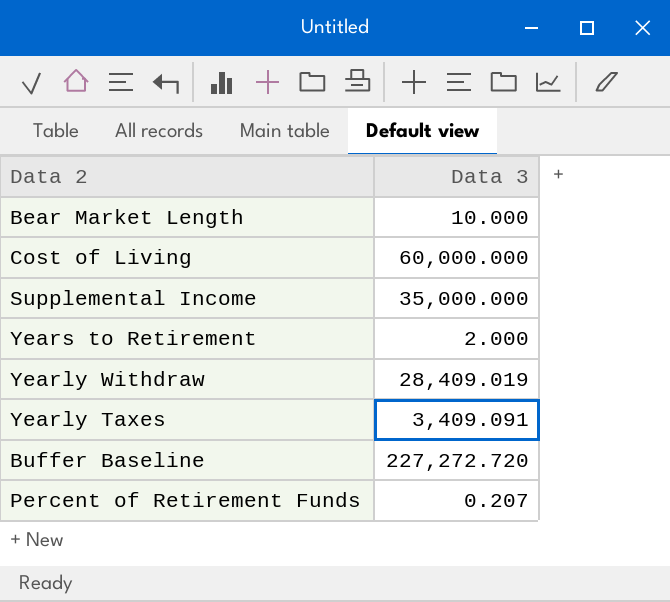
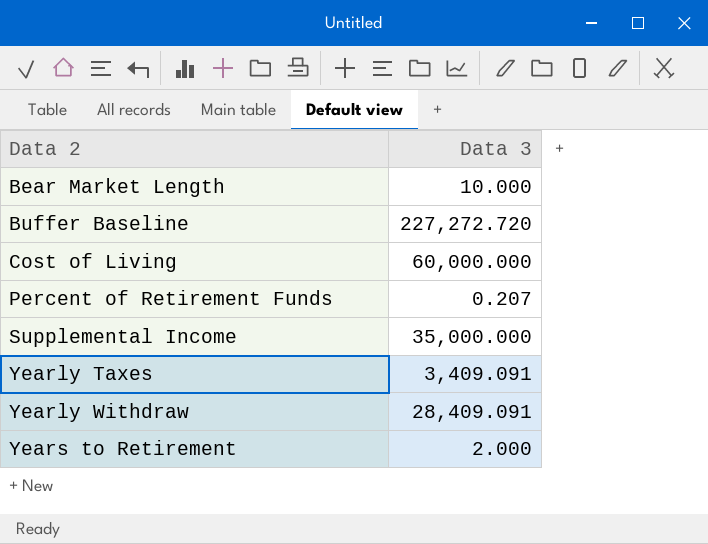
row order: none -> Data 2 ascending
Yearly Withdraw | Data 3: 28,409.019 -> 28,409.091

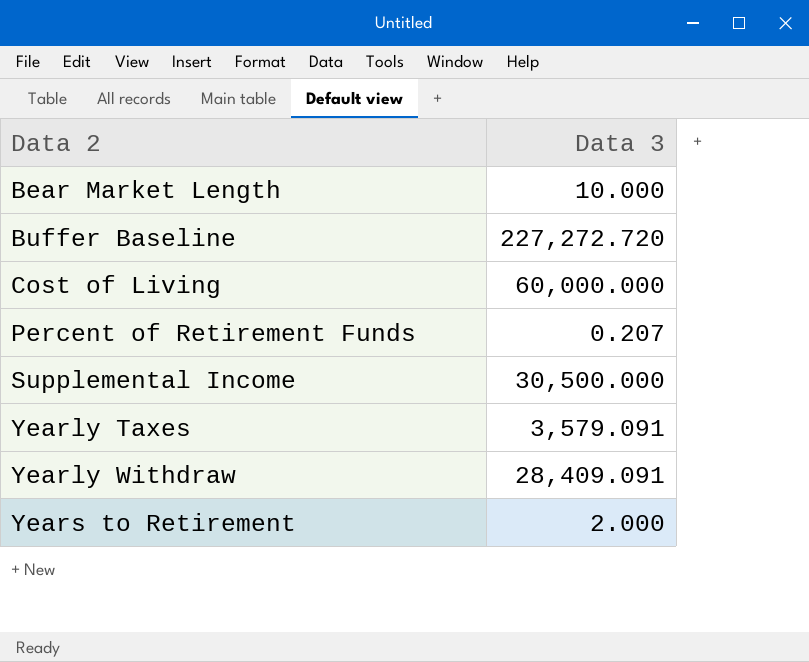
Supplemental Income | Data 3: 35,000.000 -> 30,500.000
Yearly Taxes | Data 3: 3,409.091 -> 3,579.091

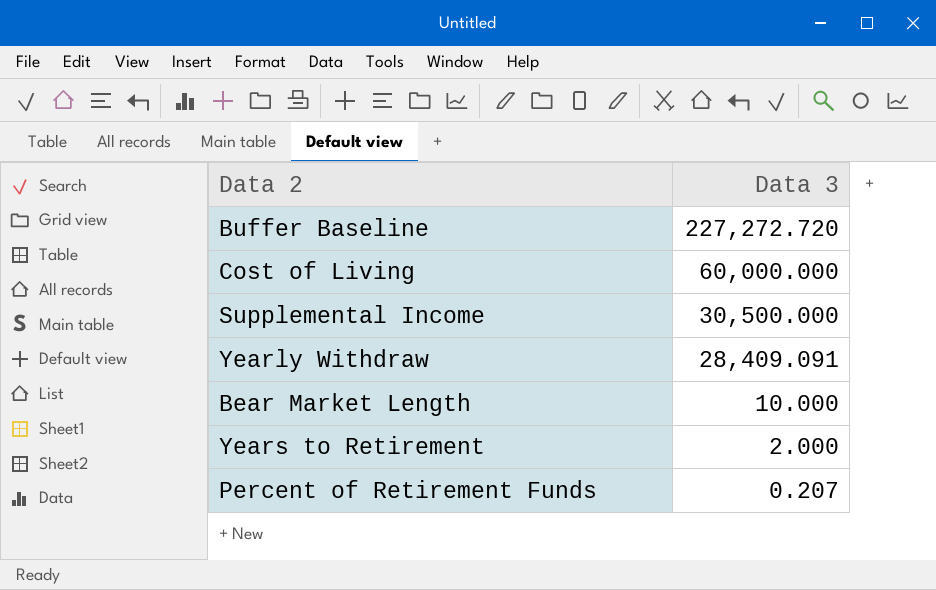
row order: Data 2 ascending -> Data 3 descending
row Yearly Taxes: 3,579.091 -> none

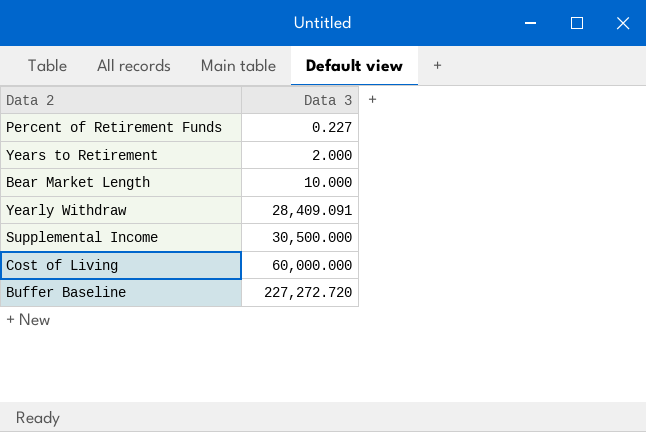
row order: Data 3 descending -> Data 3 ascending
Percent of Retirement Funds | Data 3: 0.207 -> 0.227

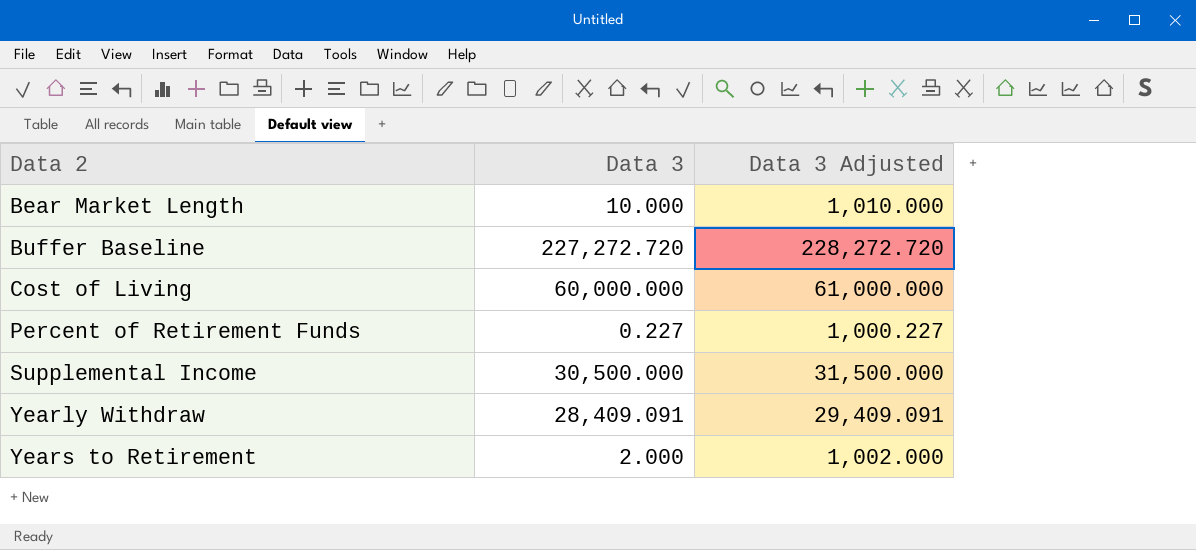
row order: Data 3 ascending -> Data 2 ascending
column Data 3 Adjusted | formula: none -> [Data 3] + 1000

